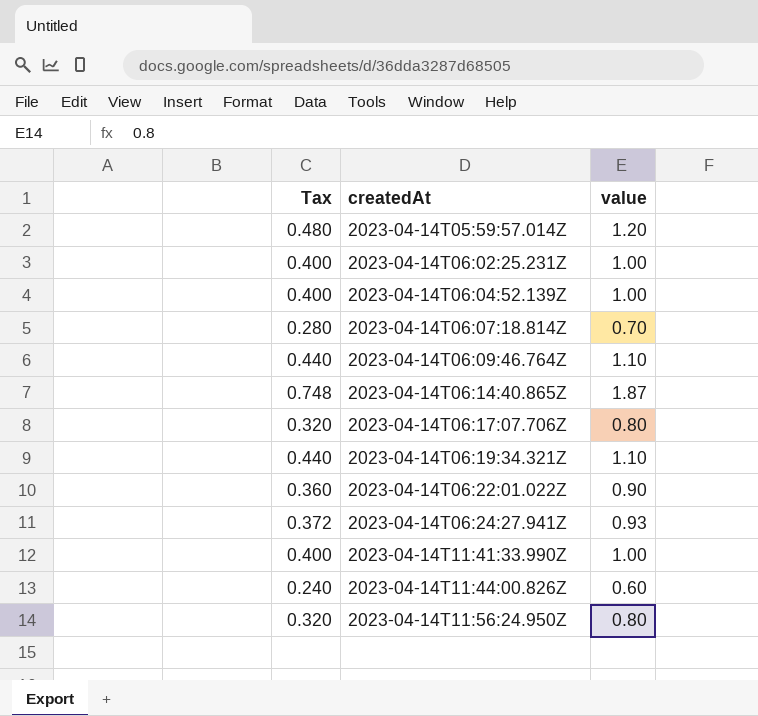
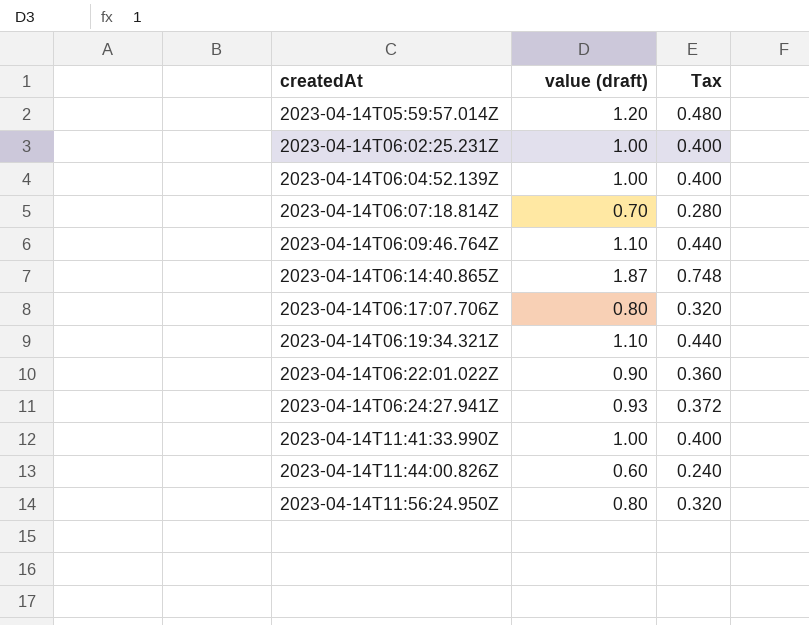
column name: value -> value (draft)
column Tax | position: 1 -> 3

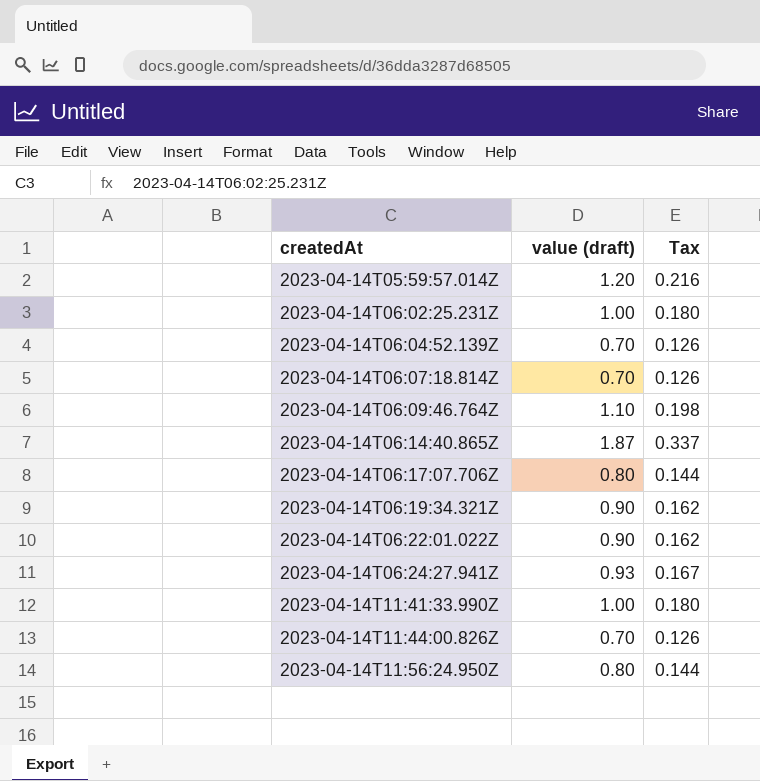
column Tax | formula: [value (draft)] * 0.4 -> [value (draft)] * 0.18
2023-04-14T06:04:52.139Z | value (draft): 1.00 -> 0.70
2023-04-14T06:19:34.321Z | value (draft): 1.10 -> 0.90
2023-04-14T11:44:00.826Z | value (draft): 0.60 -> 0.70

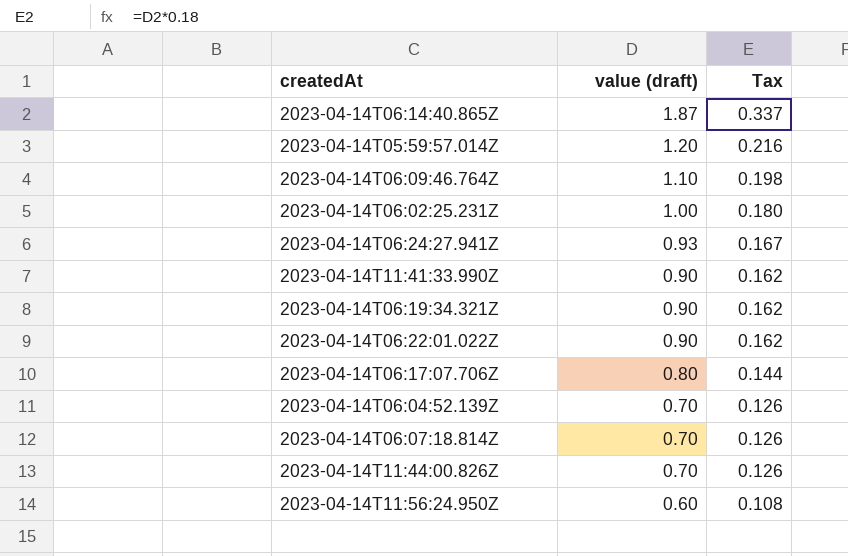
row order: createdAt ascending -> value (draft) descending
2023-04-14T11:41:33.990Z | value (draft): 1.00 -> 0.90
2023-04-14T11:41:33.990Z | Tax: 0.180 -> 0.162
2023-04-14T11:56:24.950Z | value (draft): 0.80 -> 0.60
2023-04-14T11:56:24.950Z | Tax: 0.144 -> 0.108

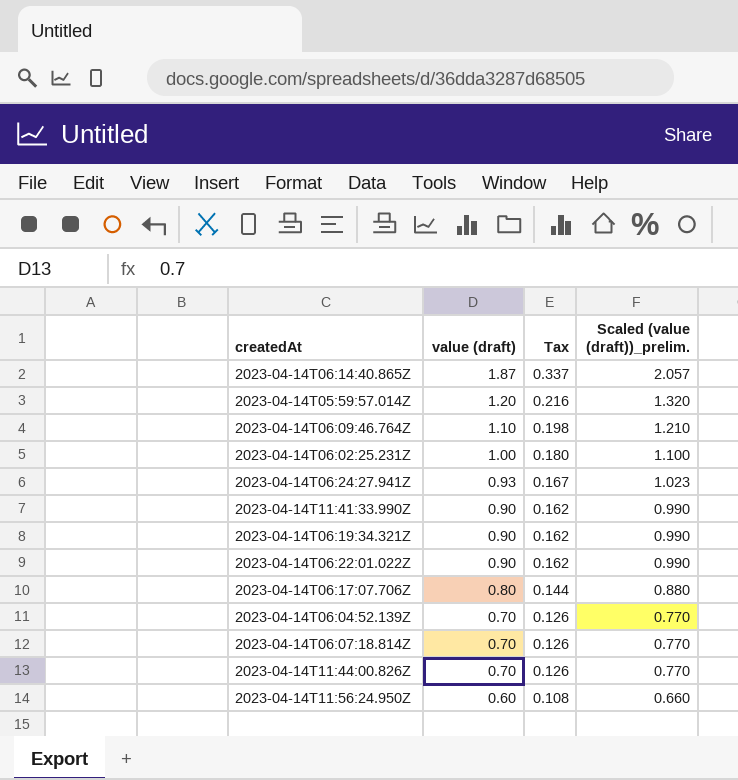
column Scaled (value (draft))_prelim. | formula: none -> [value (draft)] * 1.1

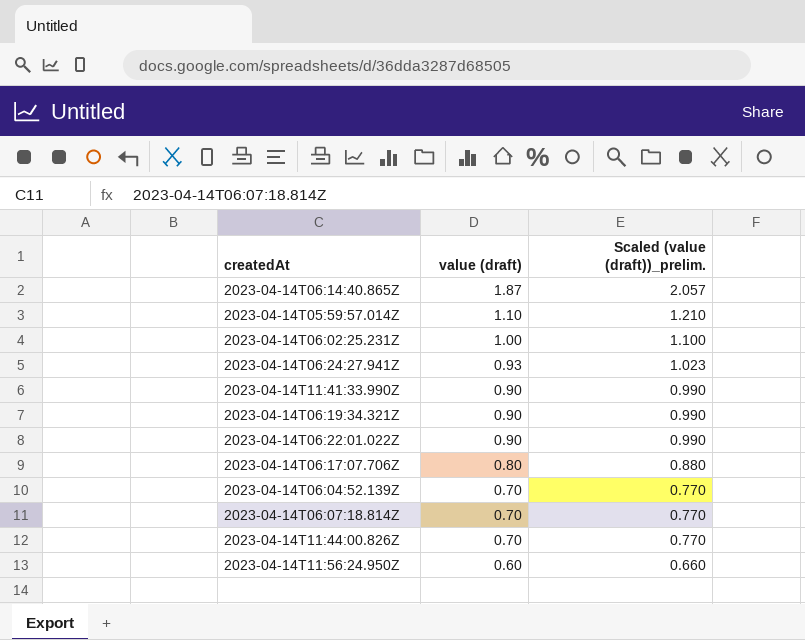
column Tax | formula: [value (draft)] * 0.18 -> none
row 2023-04-14T06:09:46.764Z: 1.10 | 0.198 | 1.210 -> none
2023-04-14T05:59:57.014Z | value (draft): 1.20 -> 1.10
2023-04-14T05:59:57.014Z | Scaled (value (draft))_prelim.: 1.320 -> 1.210

